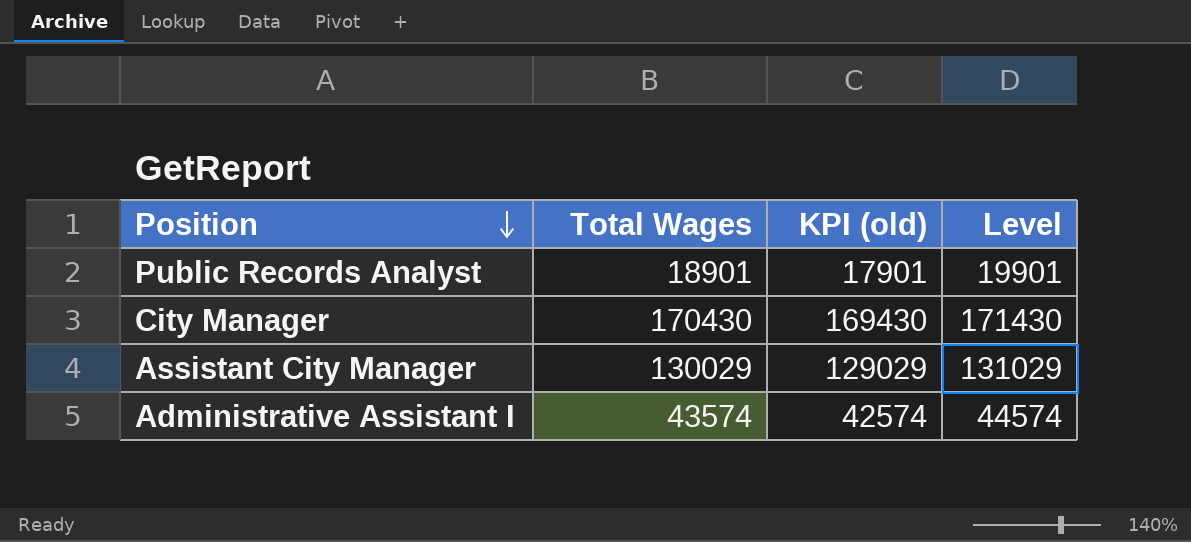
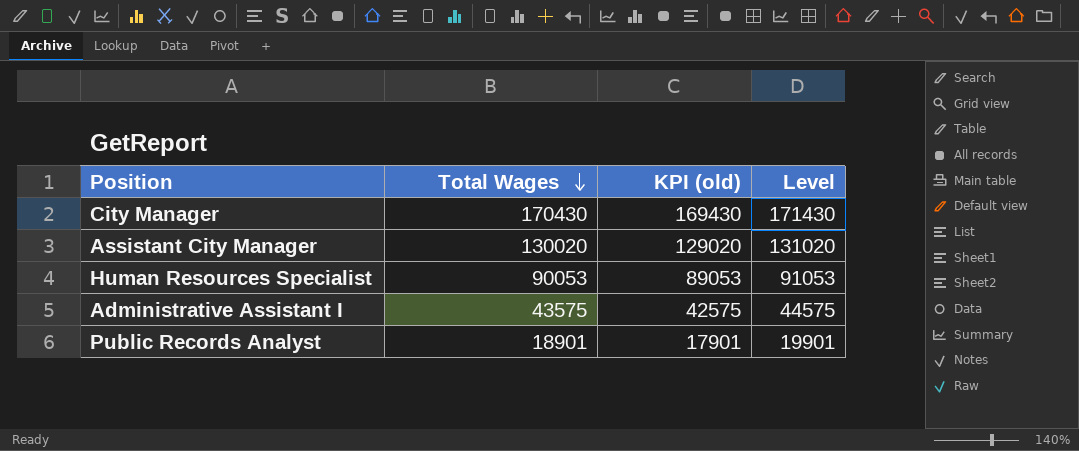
row order: Position descending -> Total Wages descending
Assistant City Manager | Total Wages: 130029 -> 130020
Assistant City Manager | KPI (old): 129029 -> 129020
Assistant City Manager | Level: 131029 -> 131020
row Human Resources Specialist: none -> 90053 | 89053 | 91053
Administrative Assistant I | Total Wages: 43574 -> 43575
Administrative Assistant I | KPI (old): 42574 -> 42575
Administrative Assistant I | Level: 44574 -> 44575

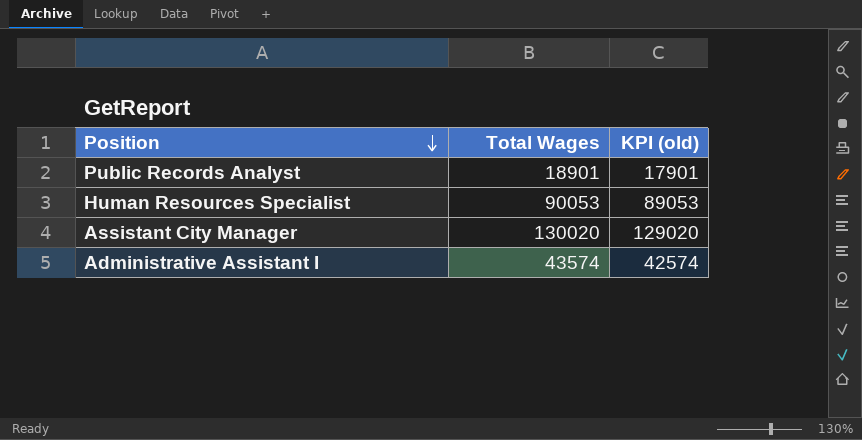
row order: Total Wages descending -> Position descending
column Level | formula: [Total Wages] + 1000 -> none
row City Manager: 170430 | 169430 | 171430 -> none
Administrative Assistant I | Total Wages: 43575 -> 43574
Administrative Assistant I | KPI (old): 42575 -> 42574

